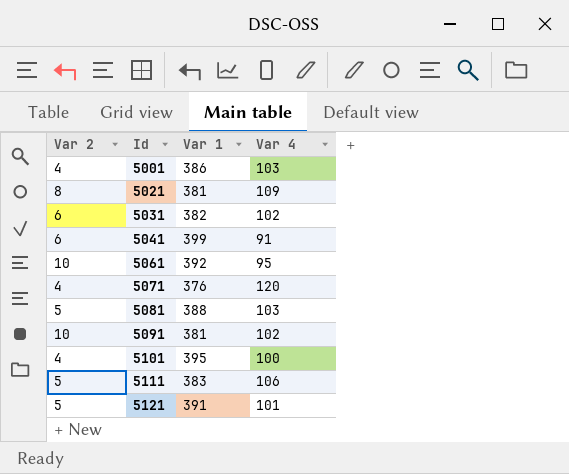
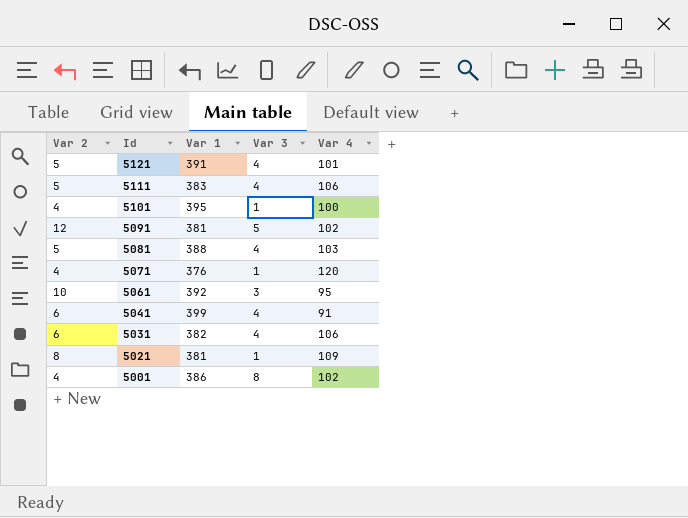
row order: Id ascending -> Id descending
column Var 3 | position: none -> 4
5091 | Var 2: 10 -> 12
5031 | Var 4: 102 -> 106
5001 | Var 4: 103 -> 102

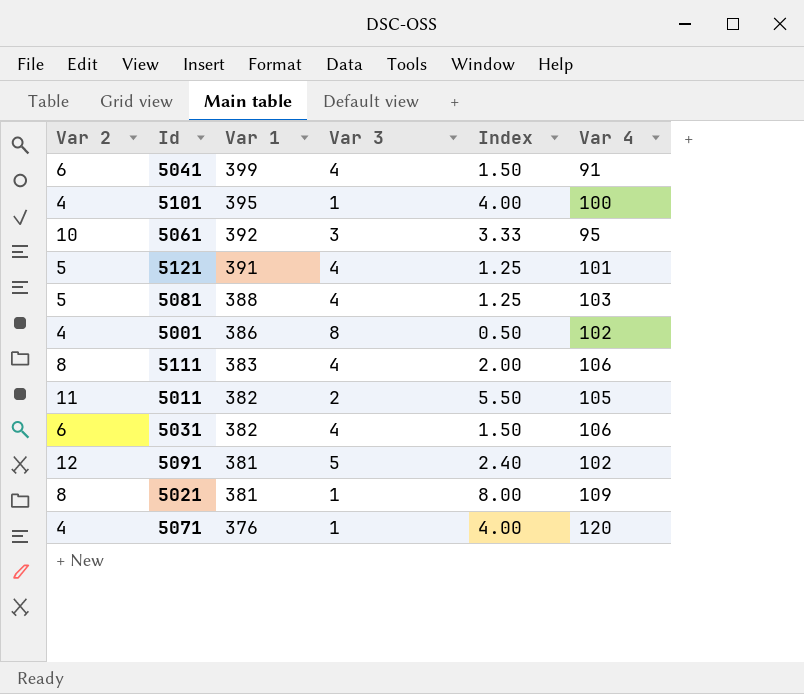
row order: Id descending -> Var 1 descending
column Index | formula: none -> [Var 2] / [Var 3]
5111 | Var 2: 5 -> 8
row 5011: none -> 11 | 382 | 2 | 5.50 | 105

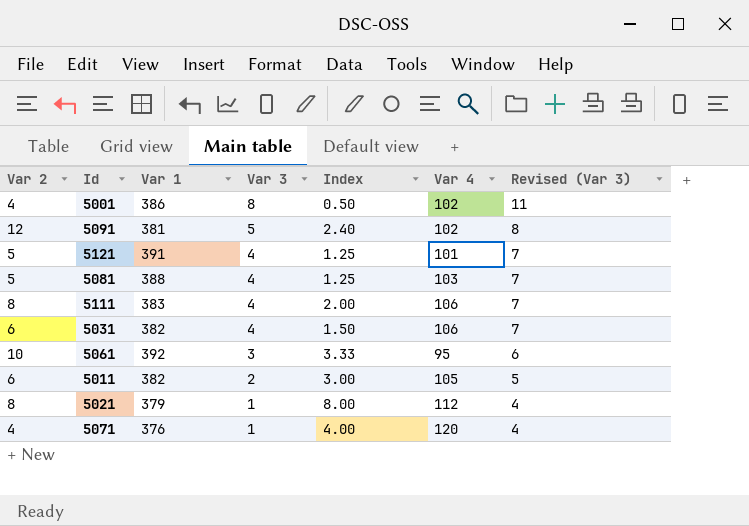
row order: Var 1 descending -> Var 3 descending
column Revised (Var 3) | formula: none -> [Var 3] + 3
row 5041: 6 | 399 | 4 | 1.50 | 91 -> none
row 5101: 4 | 395 | 1 | 4.00 | 100 -> none
5011 | Var 2: 11 -> 6
5011 | Index: 5.50 -> 3.00
5021 | Var 1: 381 -> 379
5021 | Var 4: 109 -> 112

